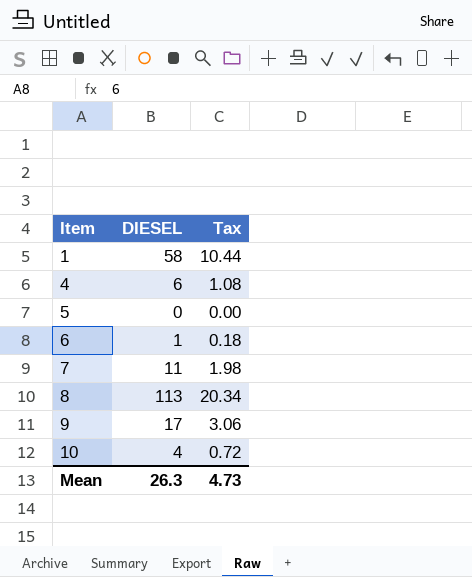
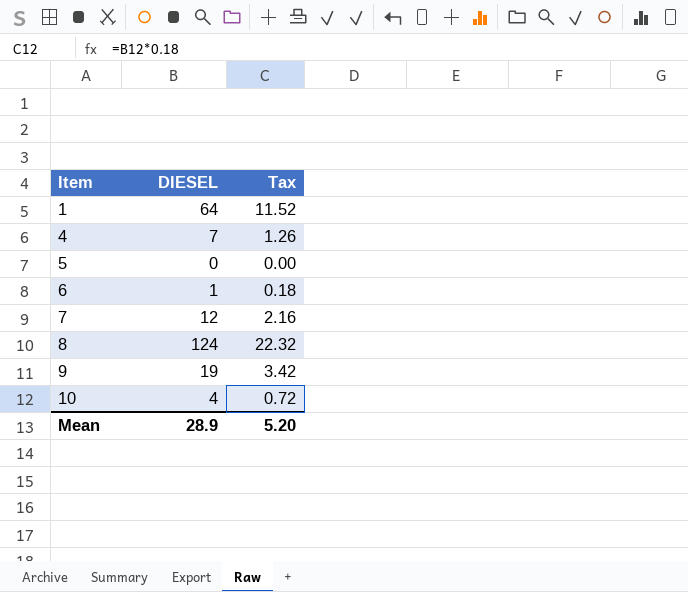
1 | DIESEL: 58 -> 64
1 | Tax: 10.44 -> 11.52
4 | DIESEL: 6 -> 7
4 | Tax: 1.08 -> 1.26
7 | DIESEL: 11 -> 12
7 | Tax: 1.98 -> 2.16
8 | DIESEL: 113 -> 124
8 | Tax: 20.34 -> 22.32
9 | DIESEL: 17 -> 19
9 | Tax: 3.06 -> 3.42
Mean | DIESEL: 26.3 -> 28.9
Mean | Tax: 4.73 -> 5.20

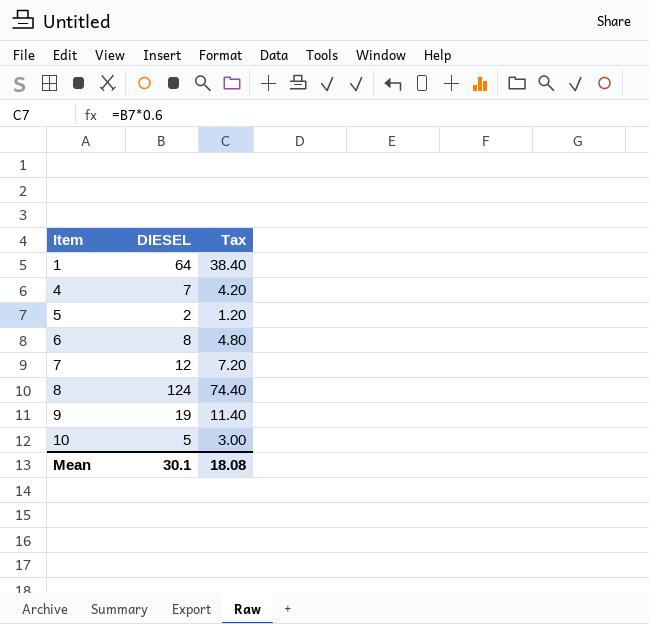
column Tax | formula: [DIESEL] * 0.18 -> [DIESEL] * 0.6
5 | DIESEL: 0 -> 2
6 | DIESEL: 1 -> 8
10 | DIESEL: 4 -> 5
Mean | DIESEL: 28.9 -> 30.1
Mean | Tax: 5.20 -> 18.08

